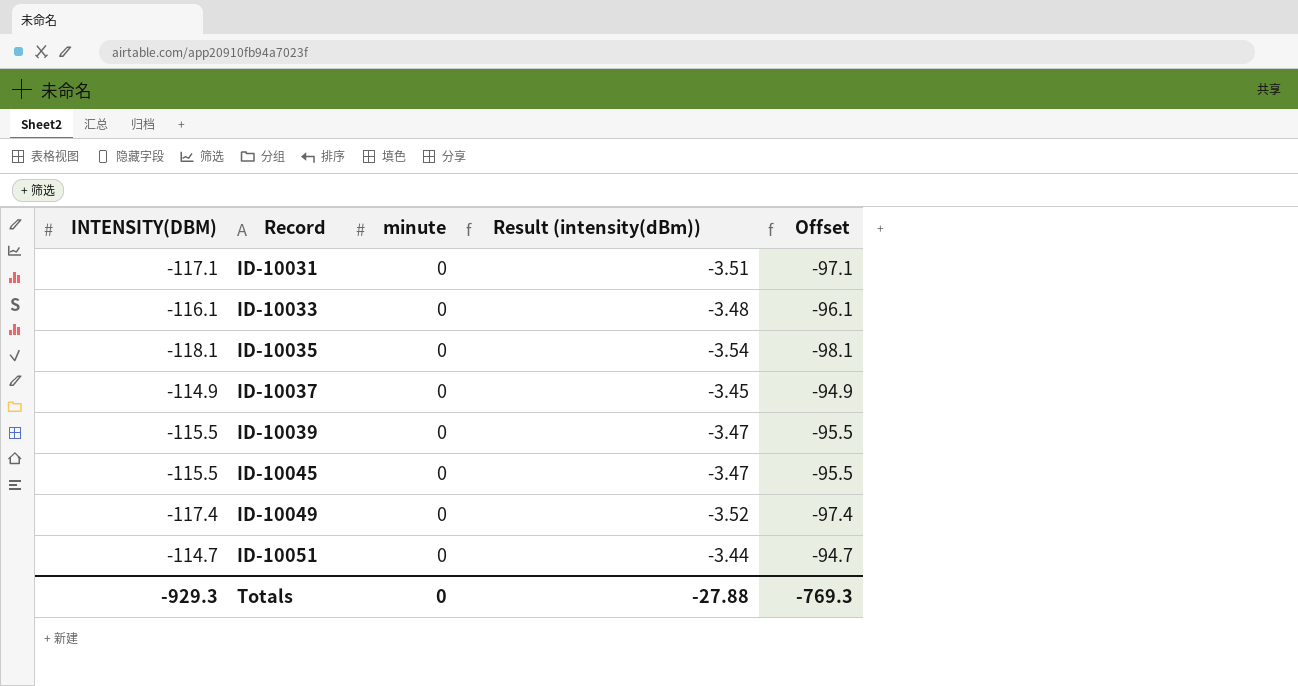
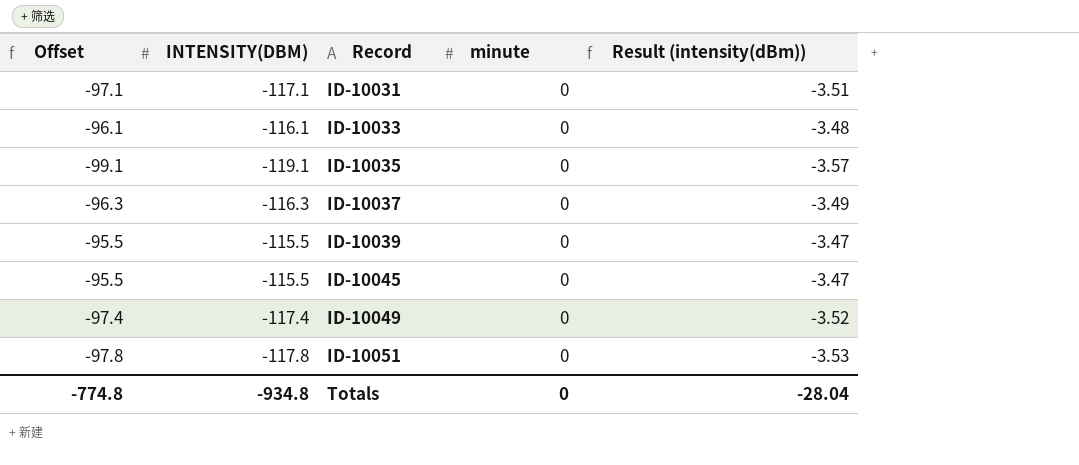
column Offset | position: 5 -> 1
ID-10035 | Offset: -98.1 -> -99.1
ID-10035 | INTENSITY(DBM): -118.1 -> -119.1
ID-10035 | Result (intensity(dBm)): -3.54 -> -3.57
ID-10037 | Offset: -94.9 -> -96.3
ID-10037 | INTENSITY(DBM): -114.9 -> -116.3
ID-10037 | Result (intensity(dBm)): -3.45 -> -3.49
ID-10051 | Offset: -94.7 -> -97.8
ID-10051 | INTENSITY(DBM): -114.7 -> -117.8
ID-10051 | Result (intensity(dBm)): -3.44 -> -3.53
Totals | Offset: -769.3 -> -774.8
Totals | INTENSITY(DBM): -929.3 -> -934.8
Totals | Result (intensity(dBm)): -27.88 -> -28.04

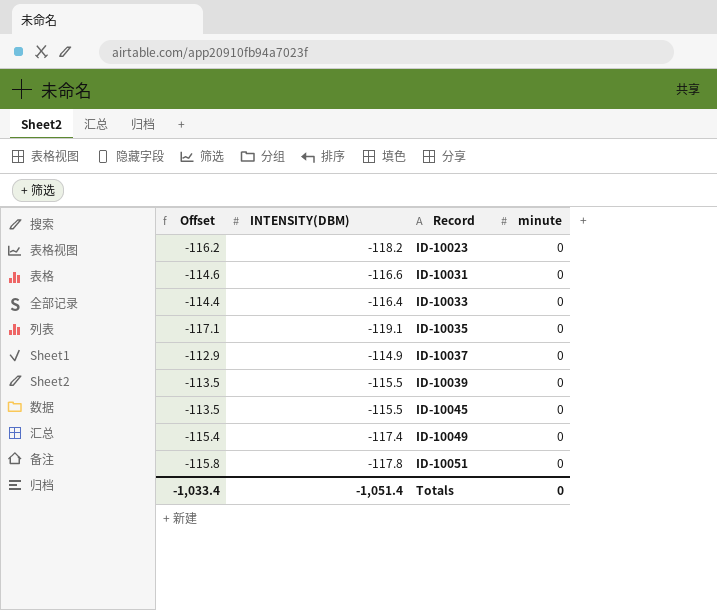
column Result (intensity(dBm)) | formula: [INTENSITY(DBM)] * 0.03 -> none
column Offset | formula: [INTENSITY(DBM)] + 20 -> [INTENSITY(DBM)] + 2
row ID-10023: none -> -116.2 | -118.2 | 0
ID-10031 | INTENSITY(DBM): -117.1 -> -116.6
ID-10033 | INTENSITY(DBM): -116.1 -> -116.4
ID-10037 | INTENSITY(DBM): -116.3 -> -114.9
Totals | Offset: -774.8 -> -1,033.4
Totals | INTENSITY(DBM): -934.8 -> -1,051.4

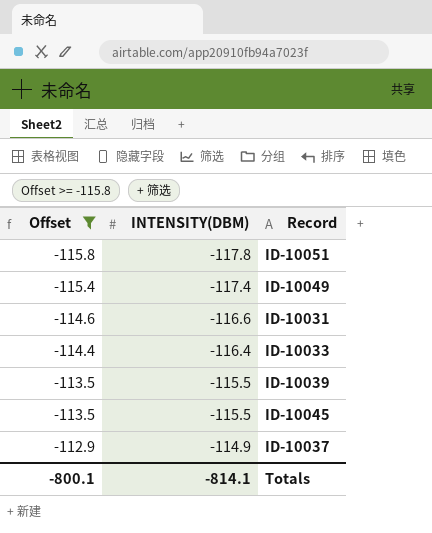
filter: none -> Offset >= -115.8
row order: Record ascending -> Offset ascending
column minute | position: 4 -> none
Totals | Offset: -1,033.4 -> -800.1
Totals | INTENSITY(DBM): -1,051.4 -> -814.1

